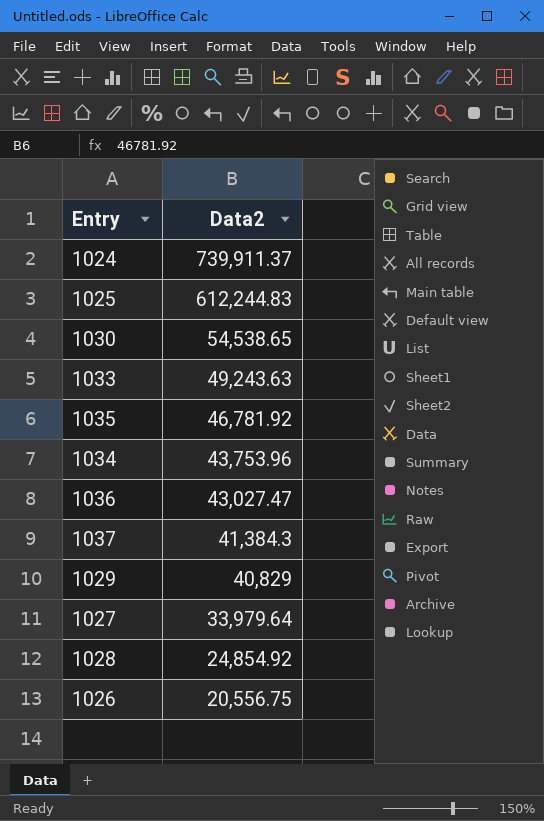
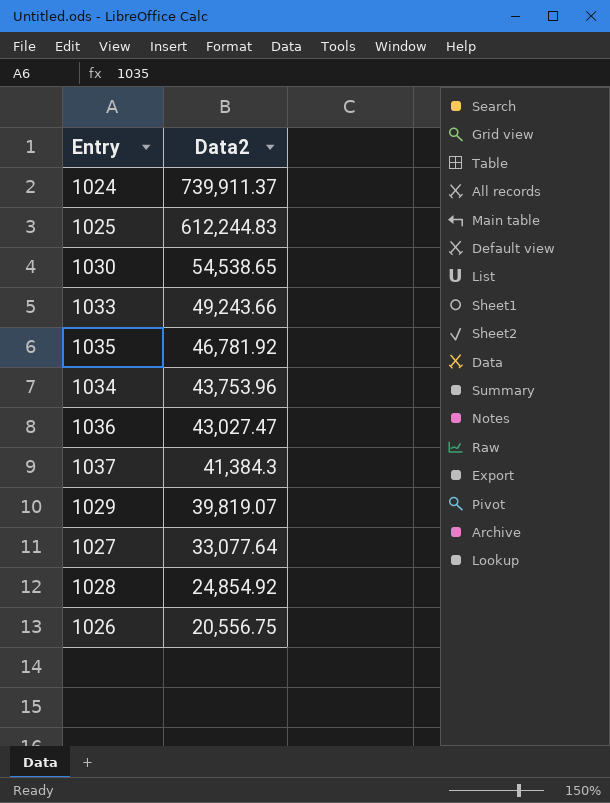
1033 | Data2: 49,243.63 -> 49,243.66
1029 | Data2: 40,829 -> 39,819.07
1027 | Data2: 33,979.64 -> 33,077.64

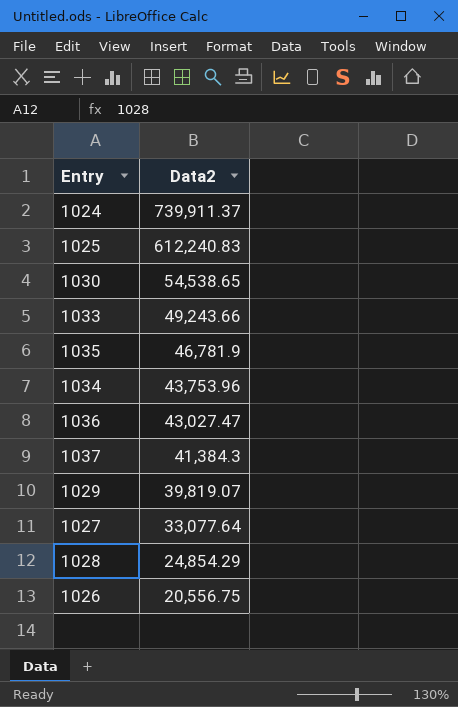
1025 | Data2: 612,244.83 -> 612,240.83
1035 | Data2: 46,781.92 -> 46,781.9
1028 | Data2: 24,854.92 -> 24,854.29

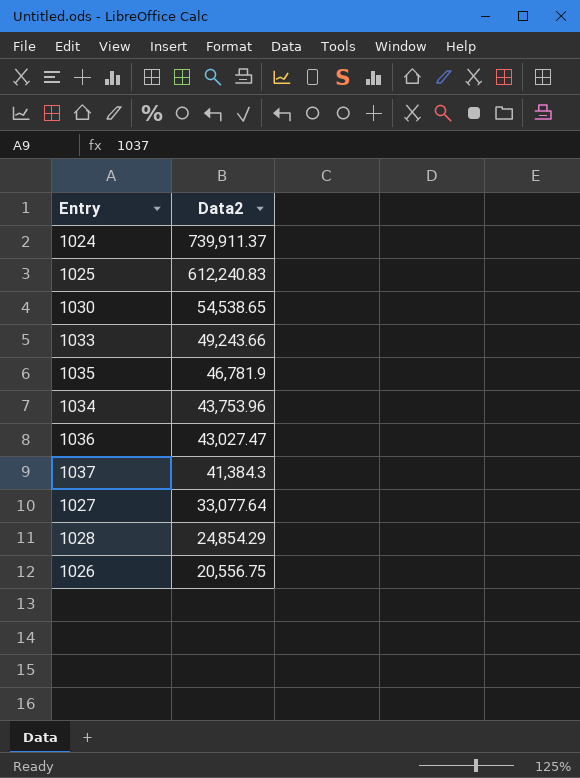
row 1029: 39,819.07 -> none

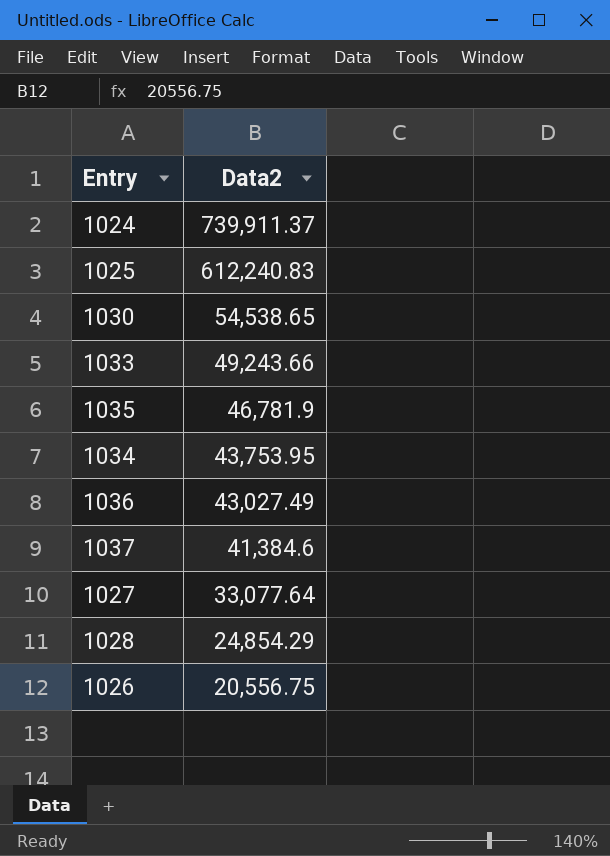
1034 | Data2: 43,753.96 -> 43,753.95
1036 | Data2: 43,027.47 -> 43,027.49
1037 | Data2: 41,384.3 -> 41,384.6

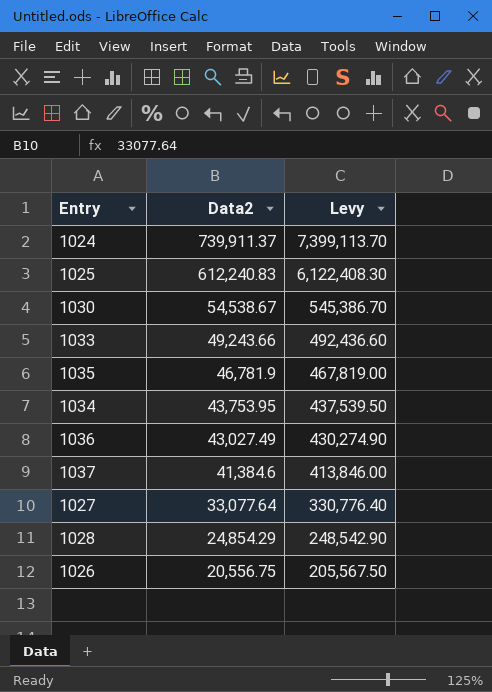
column Levy | formula: none -> [Data2] * 10
1030 | Data2: 54,538.65 -> 54,538.67

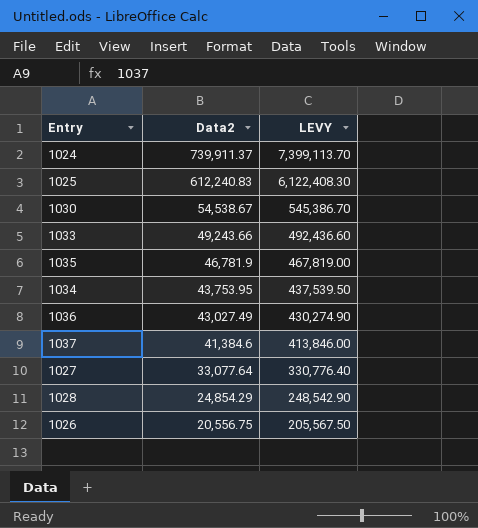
column name: Levy -> LEVY

